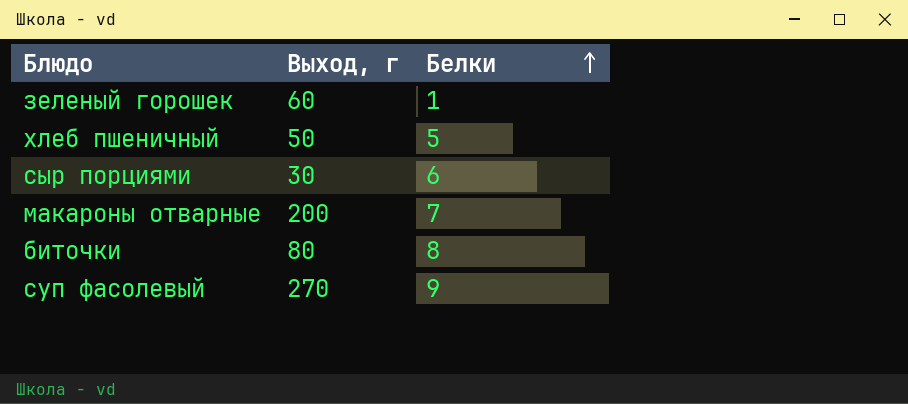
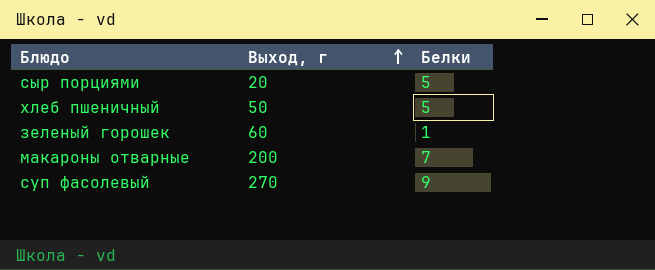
row order: Белки ascending -> Выход, г ascending
row биточки: 80 | 8 -> none
сыр порциями | Выход, г: 30 -> 20
сыр порциями | Белки: 6 -> 5

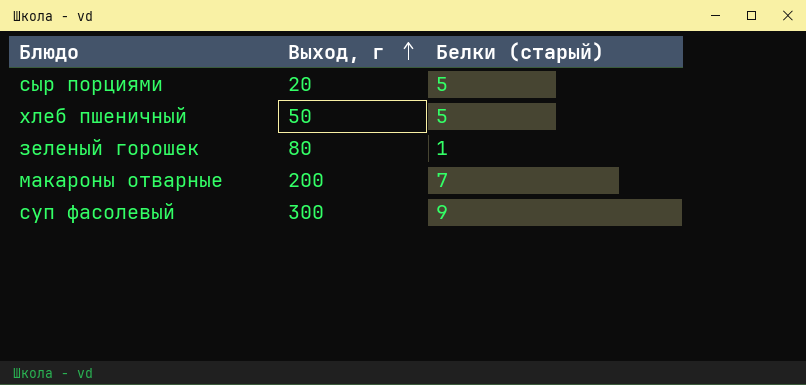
column name: Белки -> Белки (старый)
зеленый горошек | Выход, г: 60 -> 80
суп фасолевый | Выход, г: 270 -> 300

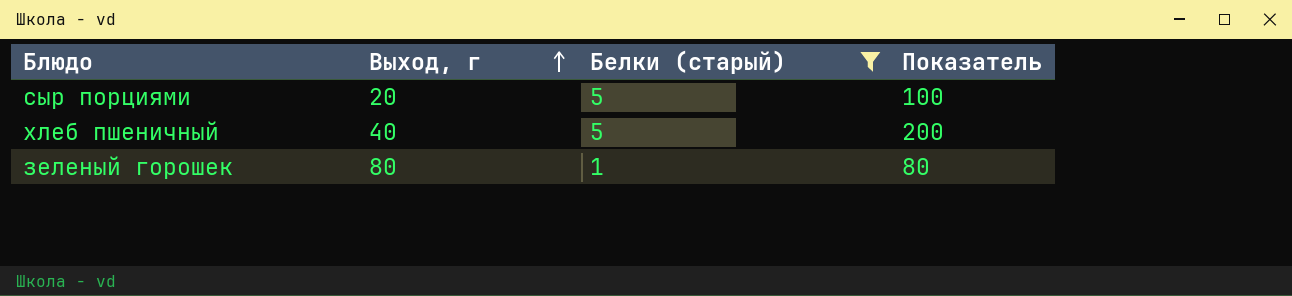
filter: none -> Белки (старый) <= 5
column Показатель | formula: none -> [Выход, г] * [Белки (старый)]
хлеб пшеничный | Выход, г: 50 -> 40

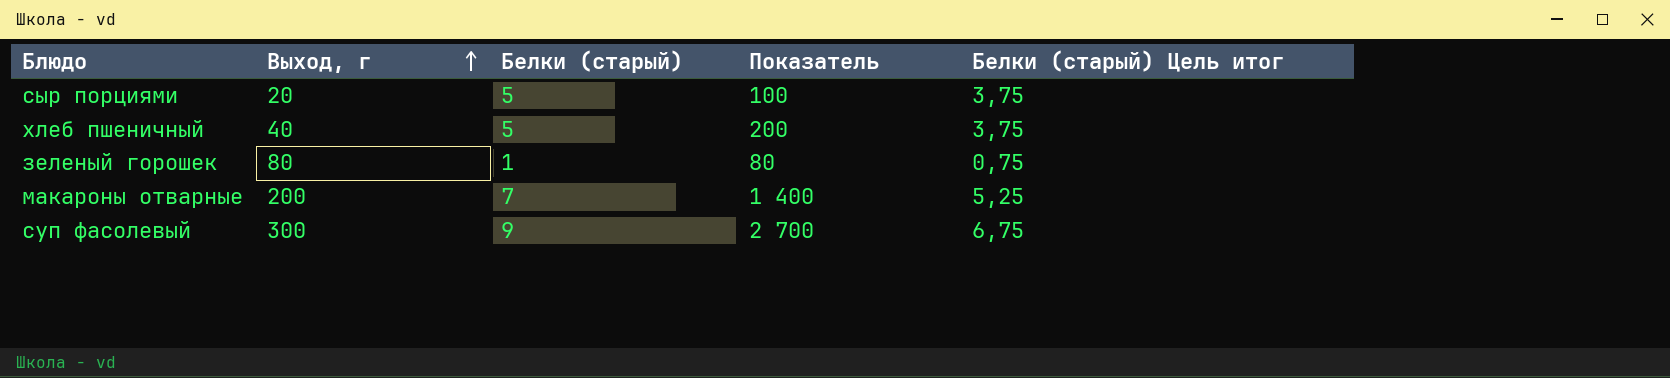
filter: Белки (старый) <= 5 -> none
column Белки (старый) Цель итог | formula: none -> [Белки (старый)] * 0,75

